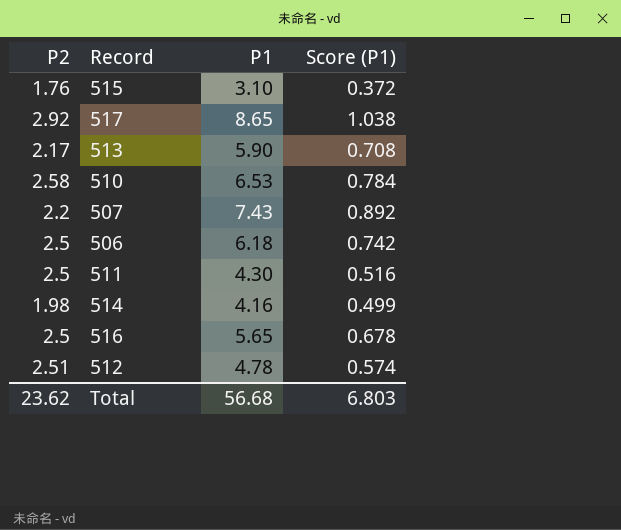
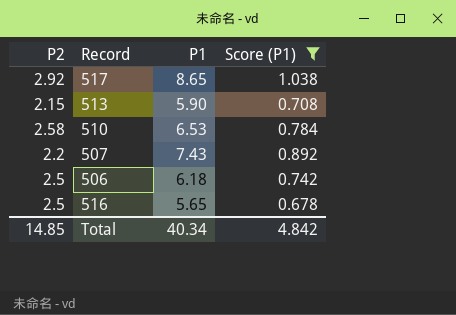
filter: none -> Score (P1) >= 0.678
513 | P2: 2.17 -> 2.15
Total | P2: 23.62 -> 14.85
Total | P1: 56.68 -> 40.34
Total | Score (P1): 6.803 -> 4.842

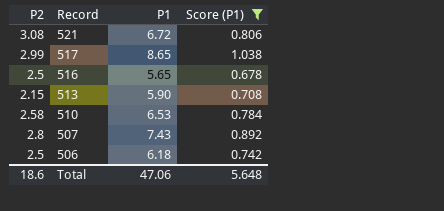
row order: none -> Record descending
row 521: none -> 3.08 | 6.72 | 0.806
517 | P2: 2.92 -> 2.99
507 | P2: 2.2 -> 2.8
Total | P2: 14.85 -> 18.6
Total | P1: 40.34 -> 47.06
Total | Score (P1): 4.842 -> 5.648

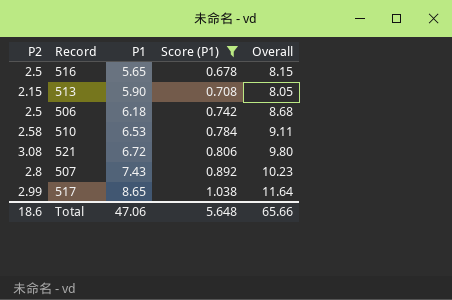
row order: Record descending -> P1 ascending
column Overall | formula: none -> [P2] + [P1]

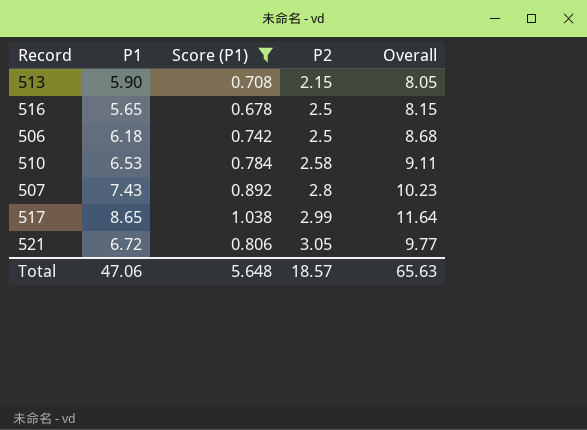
row order: P1 ascending -> P2 ascending
column P2 | position: 1 -> 4
521 | P2: 3.08 -> 3.05
521 | Overall: 9.80 -> 9.77
Total | P2: 18.6 -> 18.57
Total | Overall: 65.66 -> 65.63

